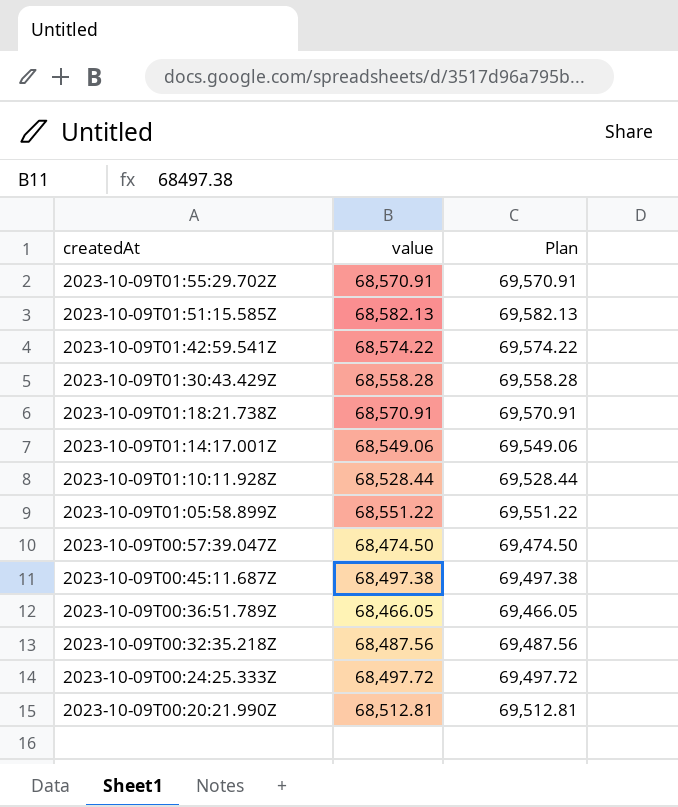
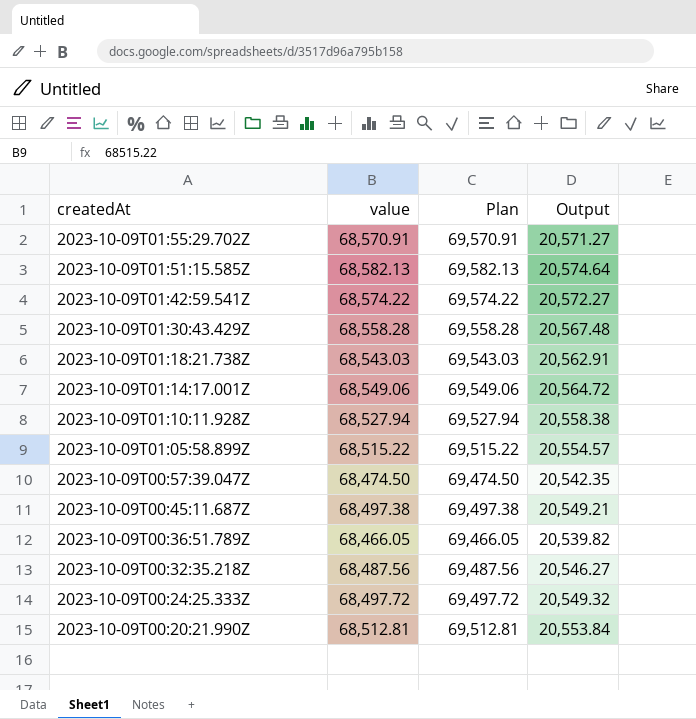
column Output | formula: none -> [value] * 0.3
2023-10-09T01:18:21.738Z | value: 68,570.91 -> 68,543.03
2023-10-09T01:18:21.738Z | Plan: 69,570.91 -> 69,543.03
2023-10-09T01:10:11.928Z | value: 68,528.44 -> 68,527.94
2023-10-09T01:10:11.928Z | Plan: 69,528.44 -> 69,527.94
2023-10-09T01:05:58.899Z | value: 68,551.22 -> 68,515.22
2023-10-09T01:05:58.899Z | Plan: 69,551.22 -> 69,515.22

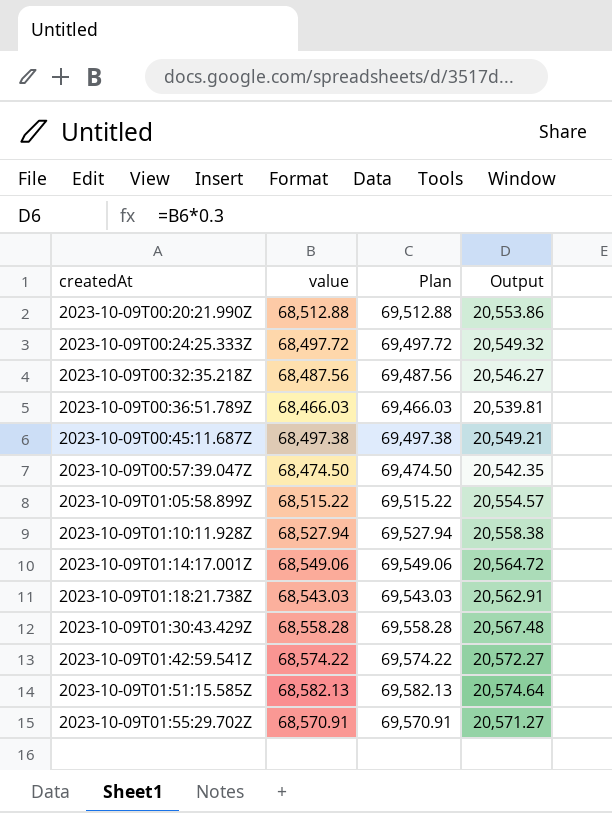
row order: createdAt descending -> createdAt ascending
2023-10-09T00:20:21.990Z | value: 68,512.81 -> 68,512.88
2023-10-09T00:20:21.990Z | Plan: 69,512.81 -> 69,512.88
2023-10-09T00:20:21.990Z | Output: 20,553.84 -> 20,553.86
2023-10-09T00:36:51.789Z | value: 68,466.05 -> 68,466.03
2023-10-09T00:36:51.789Z | Plan: 69,466.05 -> 69,466.03
2023-10-09T00:36:51.789Z | Output: 20,539.82 -> 20,539.81

